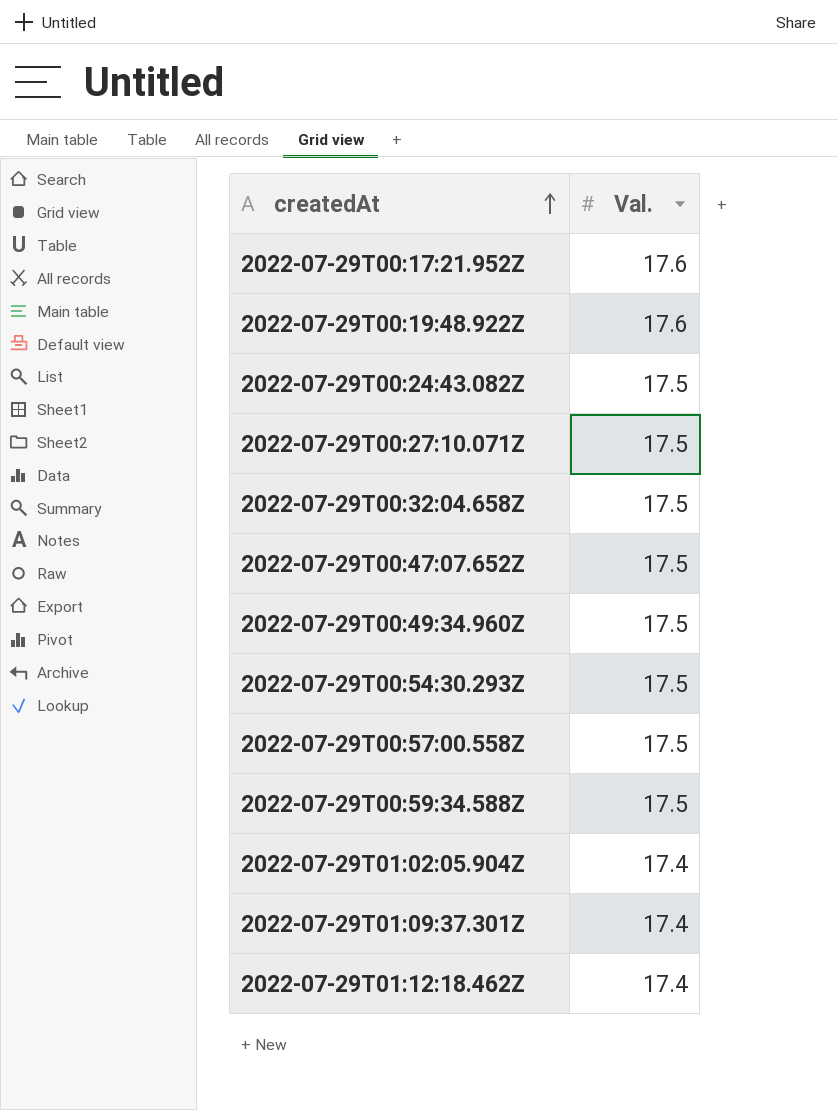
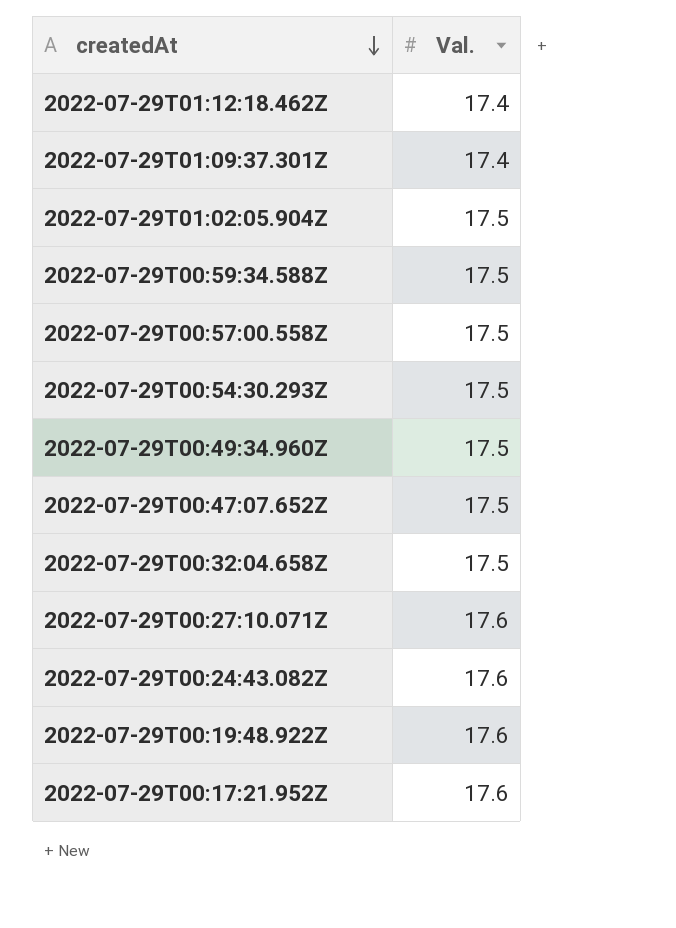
row order: createdAt ascending -> createdAt descending
2022-07-29T01:02:05.904Z | Val.: 17.4 -> 17.5
2022-07-29T00:27:10.071Z | Val.: 17.5 -> 17.6
2022-07-29T00:24:43.082Z | Val.: 17.5 -> 17.6

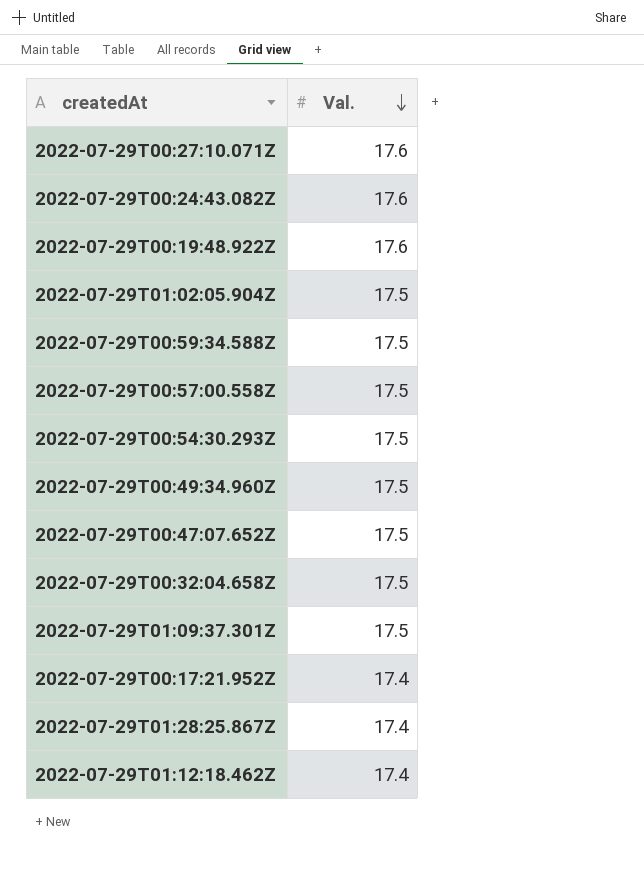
row order: createdAt descending -> Val. descending
2022-07-29T01:09:37.301Z | Val.: 17.4 -> 17.5
2022-07-29T00:17:21.952Z | Val.: 17.6 -> 17.4
row 2022-07-29T01:28:25.867Z: none -> 17.4

